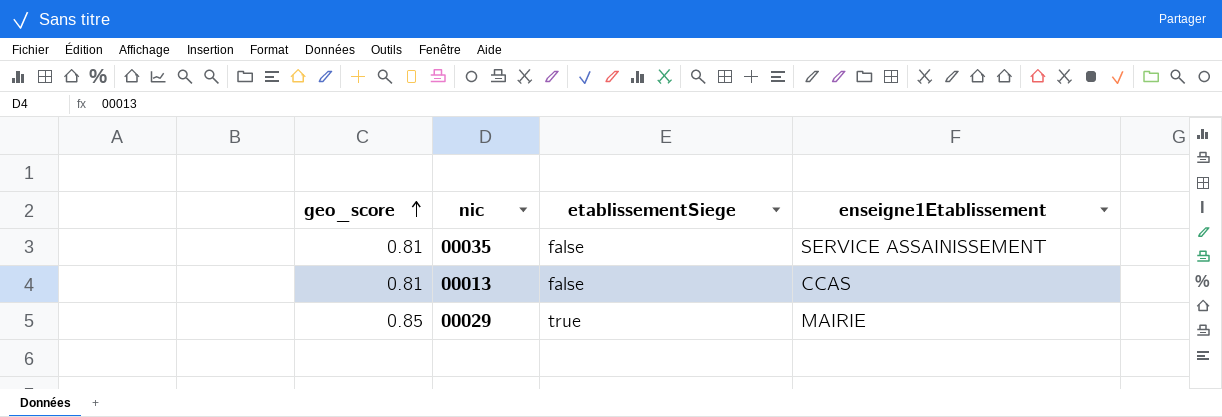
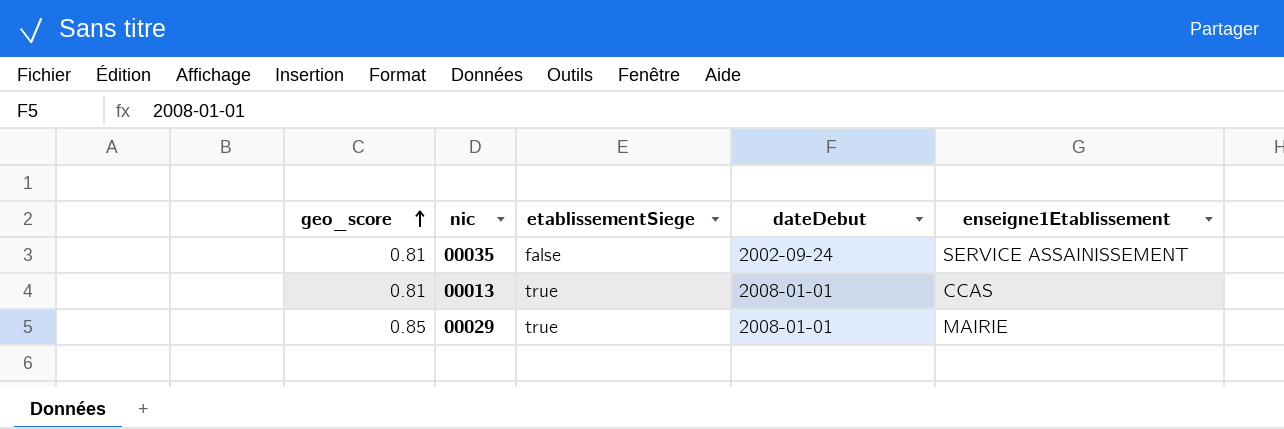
column dateDebut | position: none -> 4
00013 | etablissementSiege: false -> true

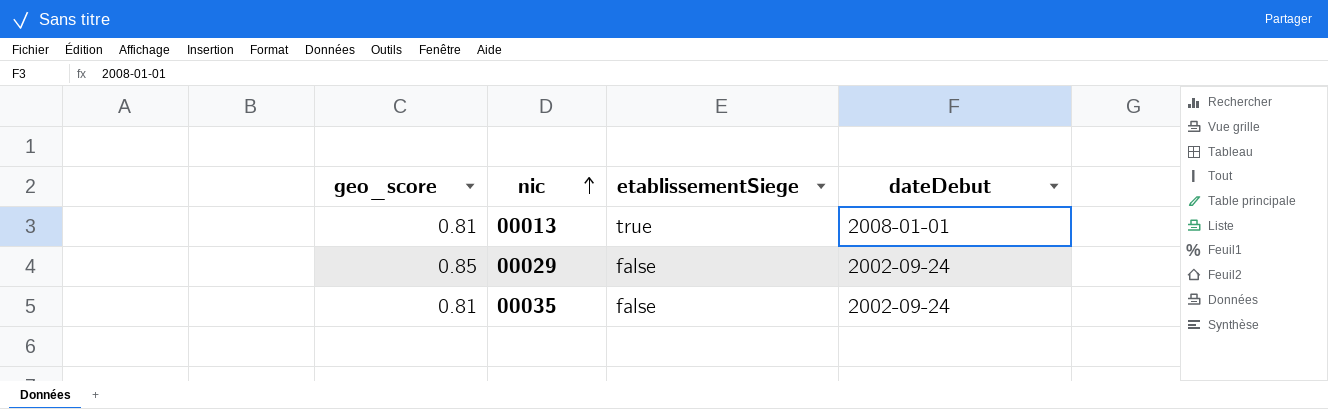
row order: geo_score ascending -> nic ascending
column enseigne1Etablissement | position: 5 -> none
00029 | etablissementSiege: true -> false
00029 | dateDebut: 2008-01-01 -> 2002-09-24

